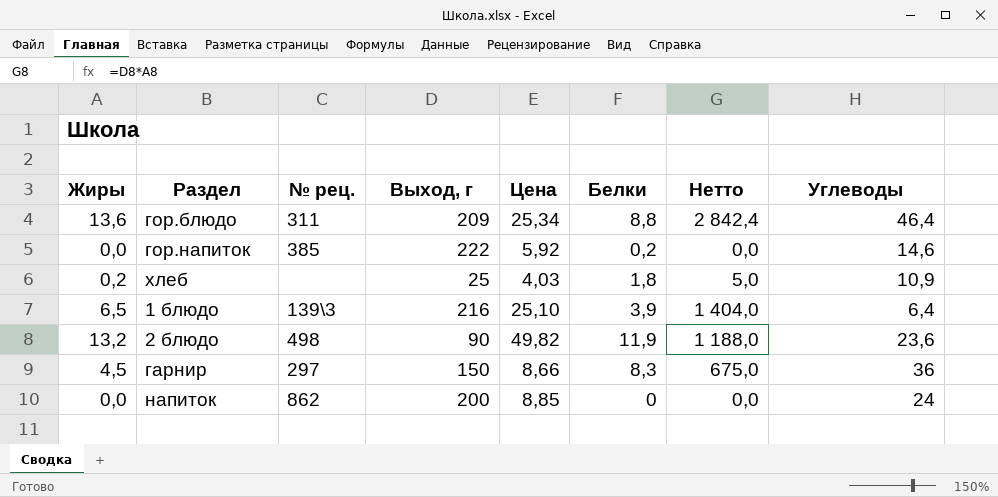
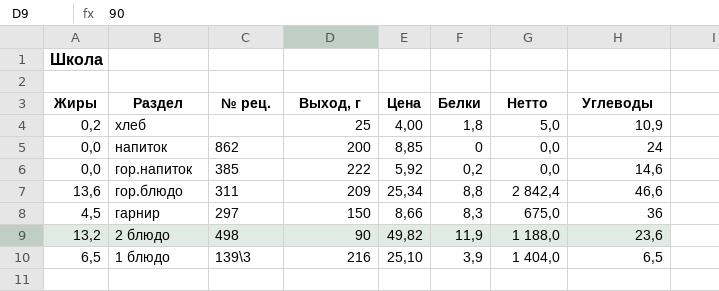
row order: none -> Раздел descending
хлеб | Цена: 4,03 -> 4,00
гор.блюдо | Углеводы: 46,4 -> 46,6
1 блюдо | Углеводы: 6,4 -> 6,5

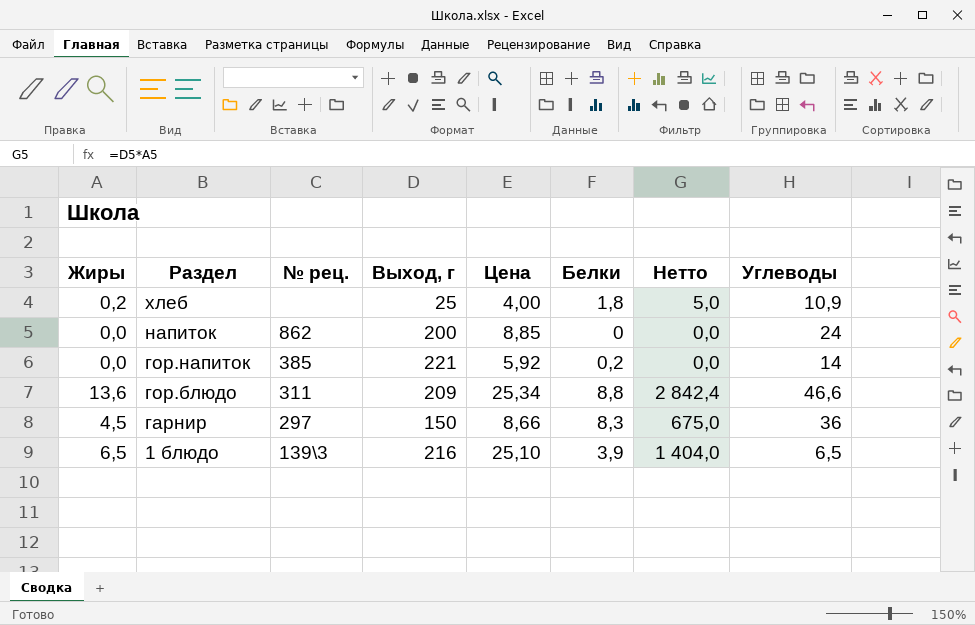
row 2 блюдо: 13,2 | 498 | 90 | 49,82 | 11,9 | 1 188,0 | 23,6 -> none
гор.напиток | Выход, г: 222 -> 221
гор.напиток | Углеводы: 14,6 -> 14

